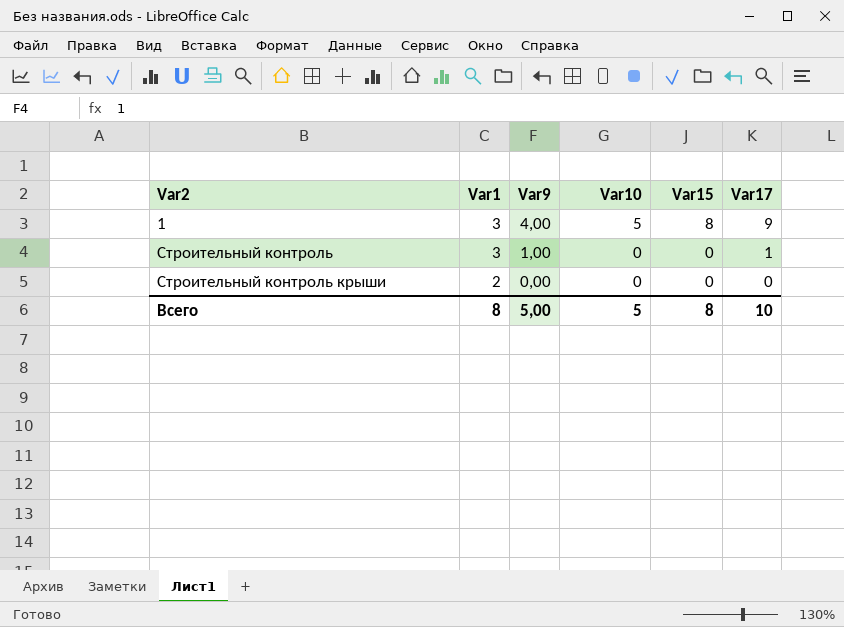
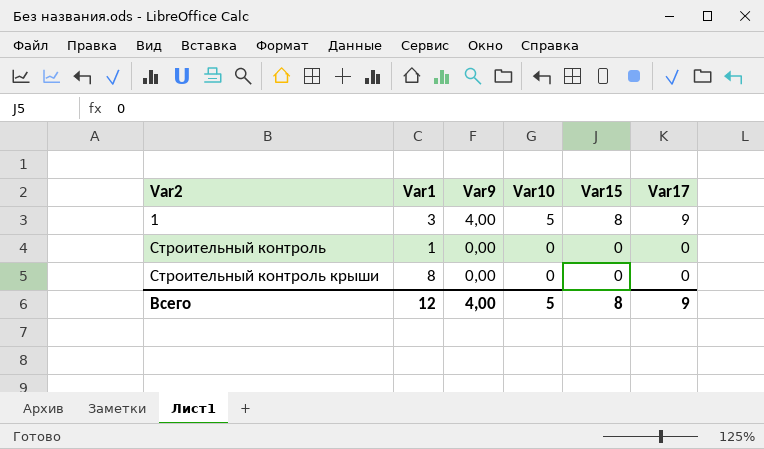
Строительный контроль | Var1: 3 -> 1
Строительный контроль | Var9: 1,00 -> 0,00
Строительный контроль | Var17: 1 -> 0
Строительный контроль крыши | Var1: 2 -> 8
Всего | Var1: 8 -> 12
Всего | Var9: 5,00 -> 4,00
Всего | Var17: 10 -> 9

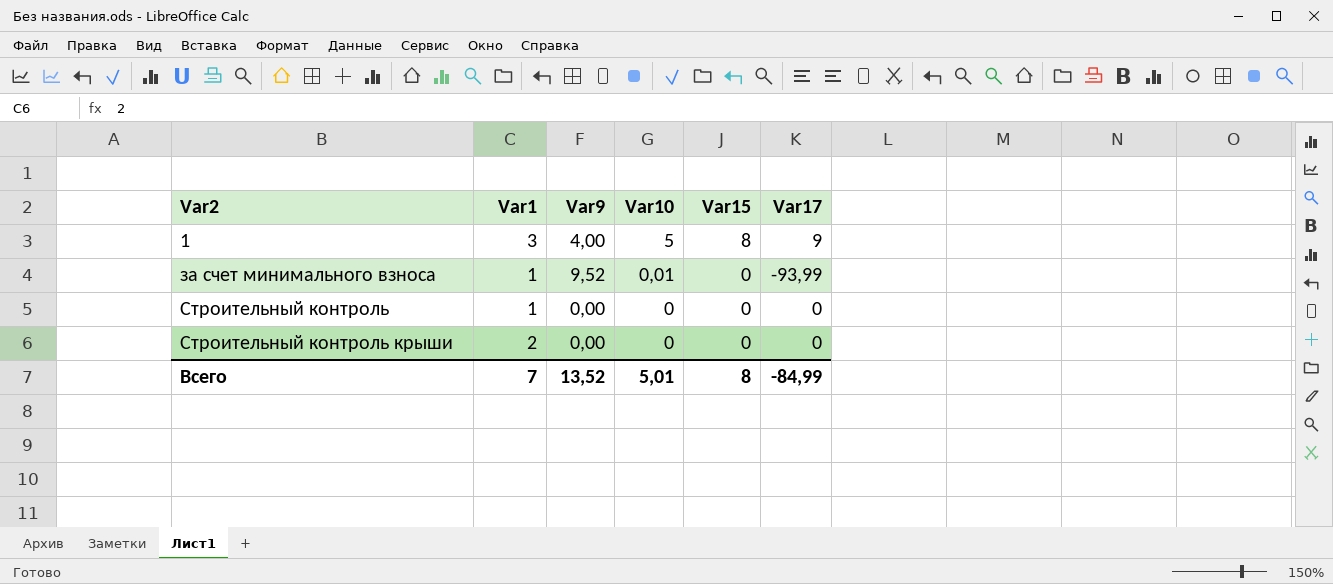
row за счет минимального взноса: none -> 1 | 9,52 | 0,01 | 0 | -93,99
Строительный контроль крыши | Var1: 8 -> 2
Всего | Var1: 12 -> 7
Всего | Var9: 4,00 -> 13,52
Всего | Var10: 5 -> 5,01
Всего | Var17: 9 -> -84,99

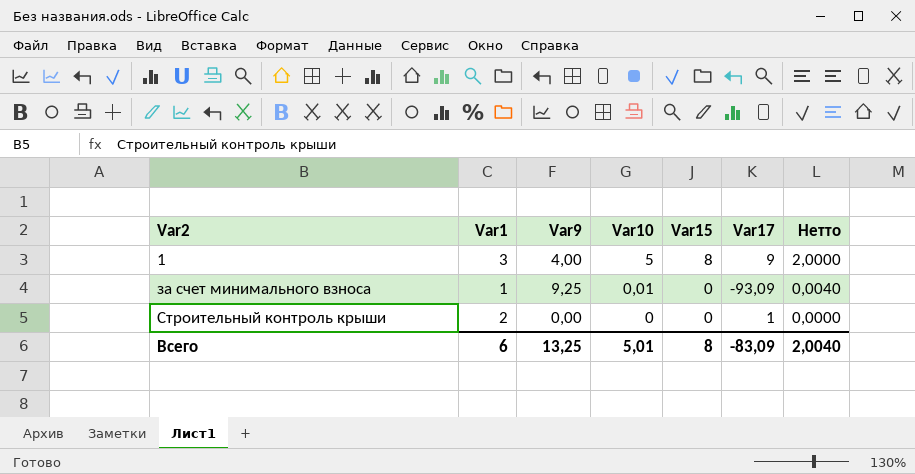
column Нетто | formula: none -> [Var10] * 0,4
row Строительный контроль: 1 | 0,00 | 0 | 0 | 0 -> none
за счет минимального взноса | Var9: 9,52 -> 9,25
за счет минимального взноса | Var17: -93,99 -> -93,09
Строительный контроль крыши | Var17: 0 -> 1
Всего | Var1: 7 -> 6
Всего | Var9: 13,52 -> 13,25
Всего | Var17: -84,99 -> -83,09

